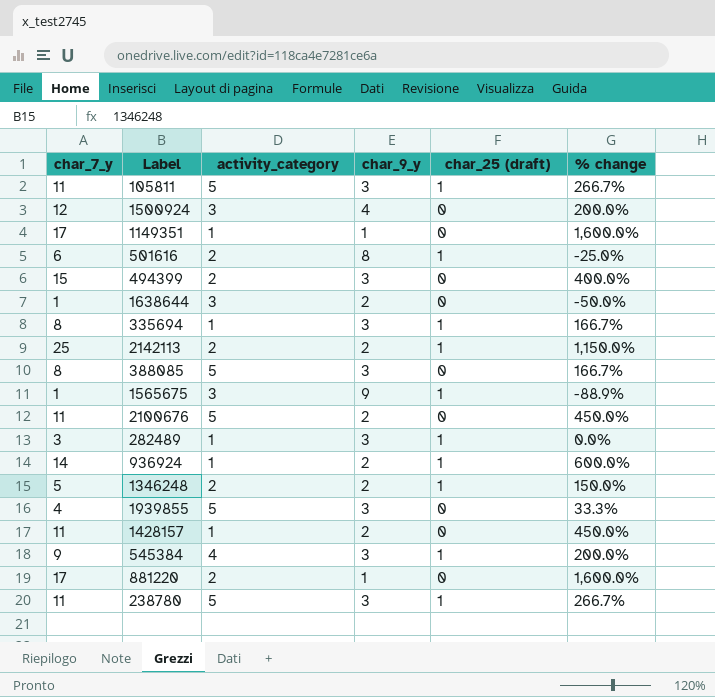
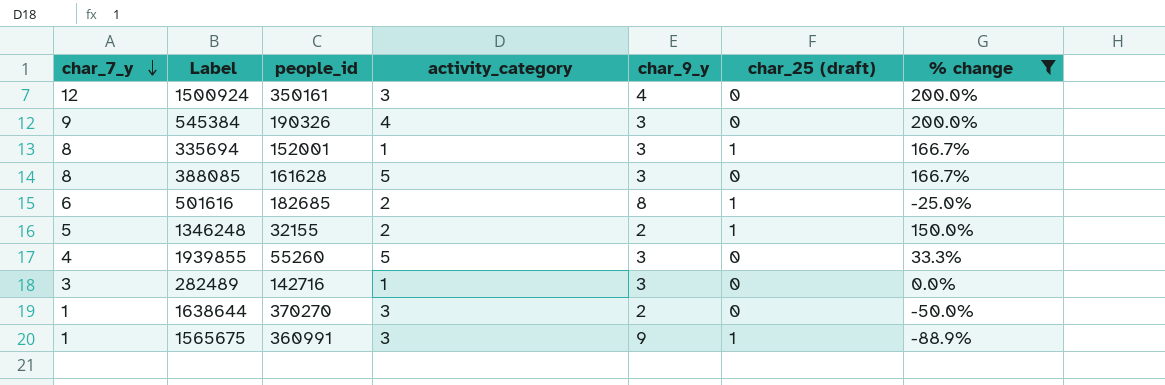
filter: none -> % change <= 200.0%
row order: none -> char_7_y descending
column people_id | position: none -> 3
545384 | char_25 (draft): 1 -> 0
282489 | char_25 (draft): 1 -> 0

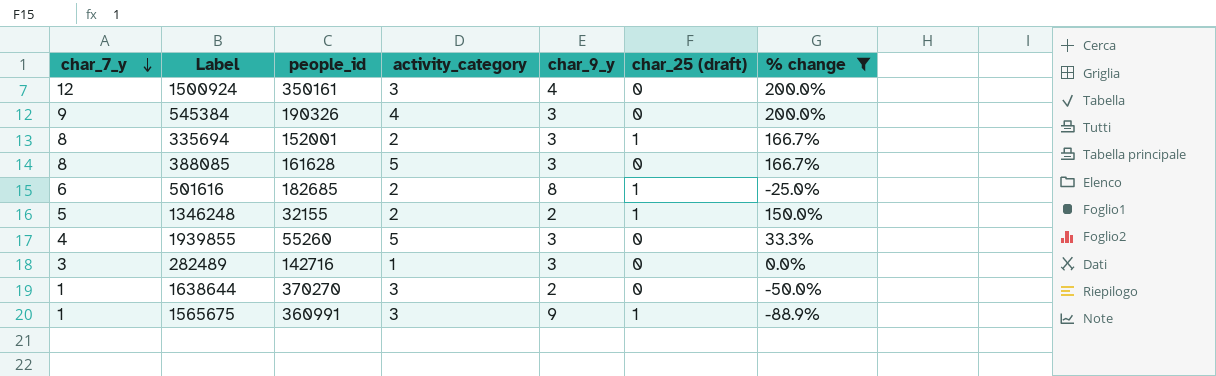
335694 | activity_category: 1 -> 2

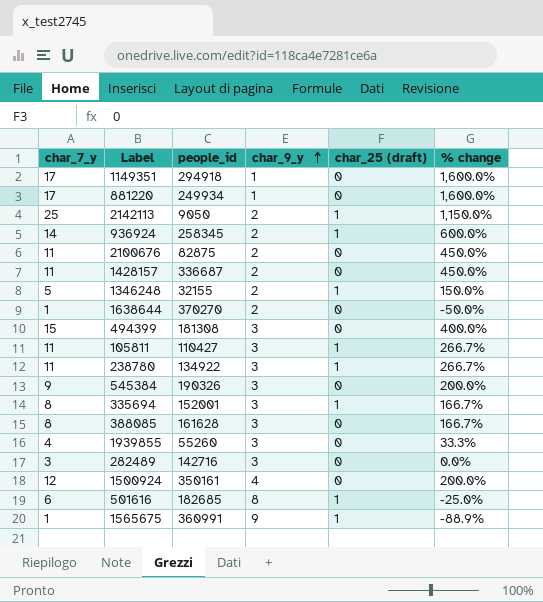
filter: % change <= 200.0% -> none
row order: char_7_y descending -> char_9_y ascending
column activity_category | position: 4 -> none

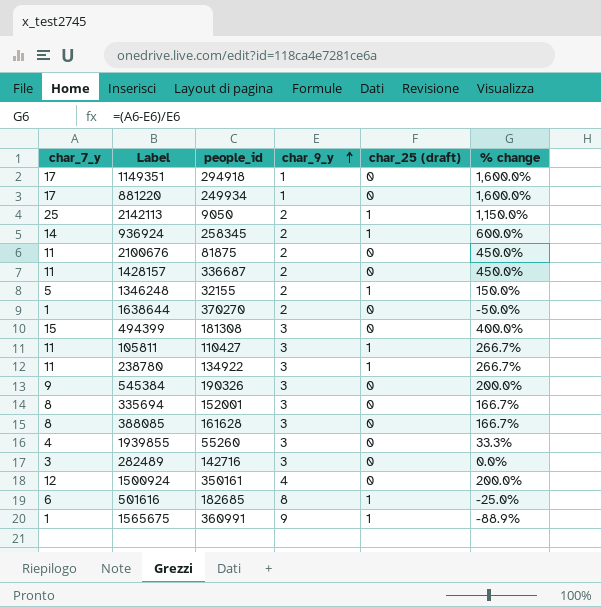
2100676 | people_id: 82875 -> 81875
335694 | char_25 (draft): 1 -> 0

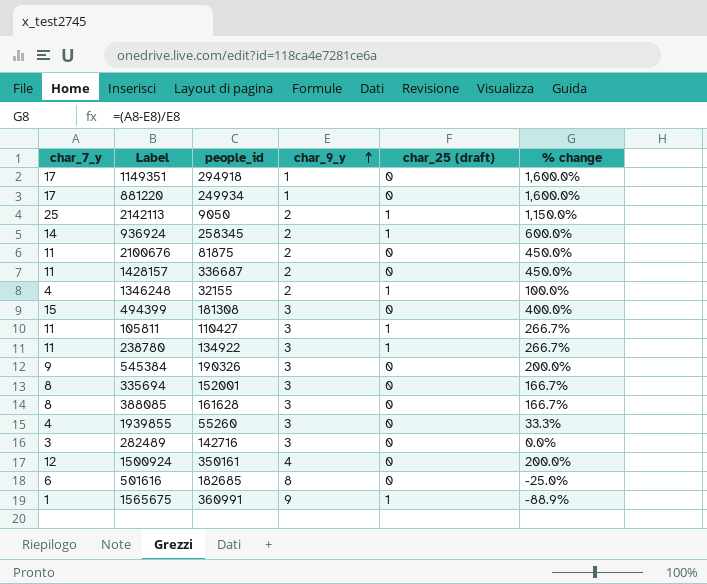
row 1638644: 1 | 370270 | 2 | 0 | -50.0% -> none
1346248 | char_7_y: 5 -> 4
1346248 | % change: 150.0% -> 100.0%
501616 | char_25 (draft): 1 -> 0

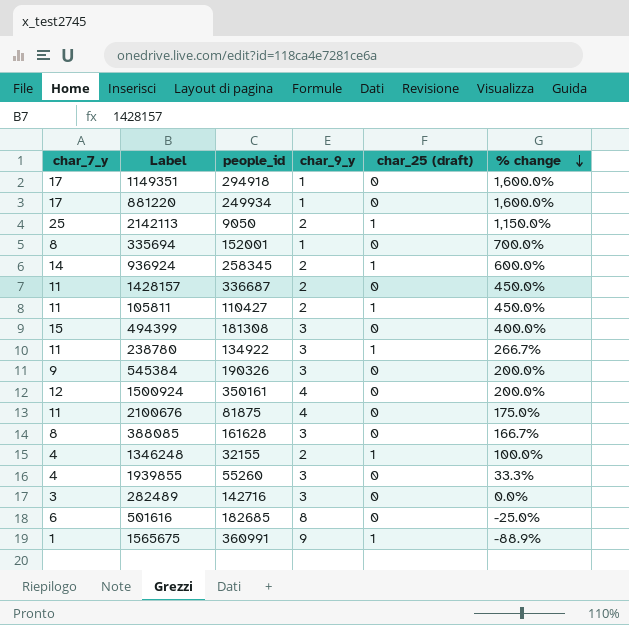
row order: char_9_y ascending -> % change descending
335694 | char_9_y: 3 -> 1
335694 | % change: 166.7% -> 700.0%
105811 | char_9_y: 3 -> 2
105811 | % change: 266.7% -> 450.0%
2100676 | char_9_y: 2 -> 4
2100676 | % change: 450.0% -> 175.0%

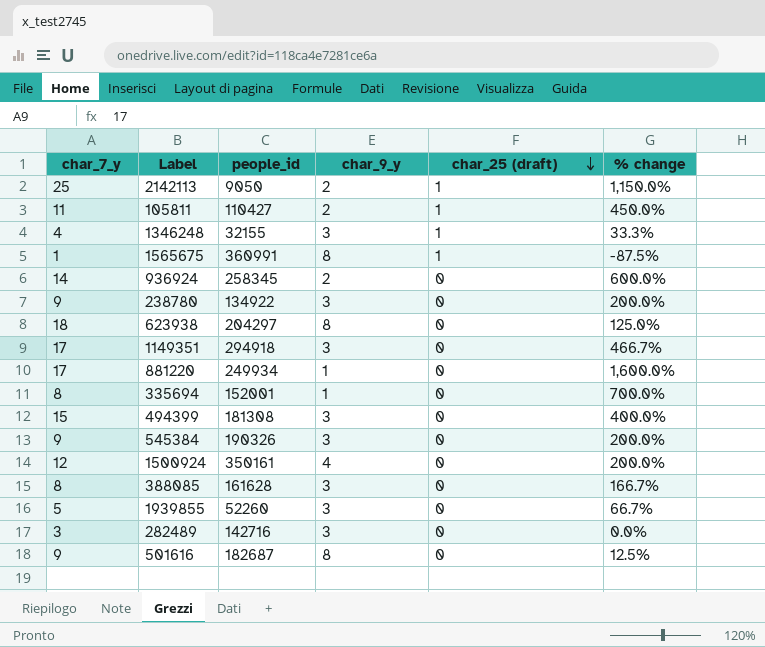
row order: % change descending -> char_25 (draft) descending
row 1428157: 11 | 336687 | 2 | 0 | 450.0% -> none
row 2100676: 11 | 81875 | 4 | 0 | 175.0% -> none
1346248 | char_9_y: 2 -> 3
1346248 | % change: 100.0% -> 33.3%
1565675 | char_9_y: 9 -> 8
1565675 | % change: -88.9% -> -87.5%
936924 | char_25 (draft): 1 -> 0
238780 | char_7_y: 11 -> 9
238780 | char_25 (draft): 1 -> 0
238780 | % change: 266.7% -> 200.0%
row 623938: none -> 18 | 204297 | 8 | 0 | 125.0%
1149351 | char_9_y: 1 -> 3
1149351 | % change: 1,600.0% -> 466.7%
1939855 | char_7_y: 4 -> 5
1939855 | people_id: 55260 -> 52260
1939855 | % change: 33.3% -> 66.7%
501616 | char_7_y: 6 -> 9
501616 | people_id: 182685 -> 182687
501616 | % change: -25.0% -> 12.5%

